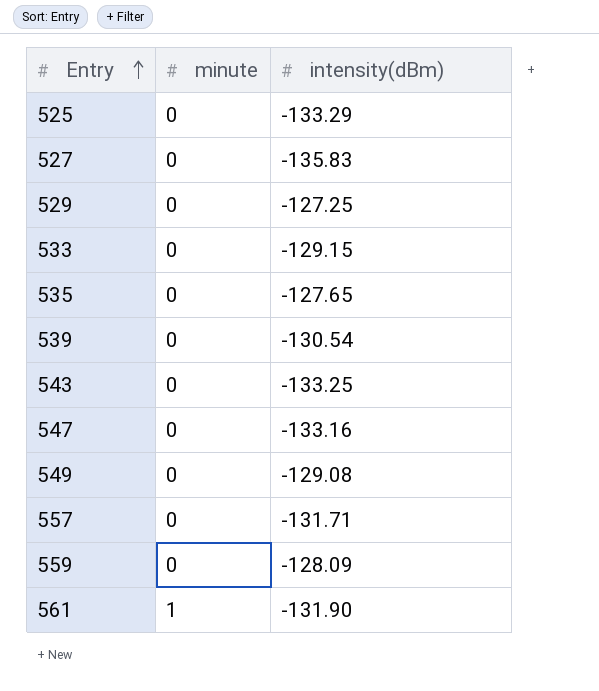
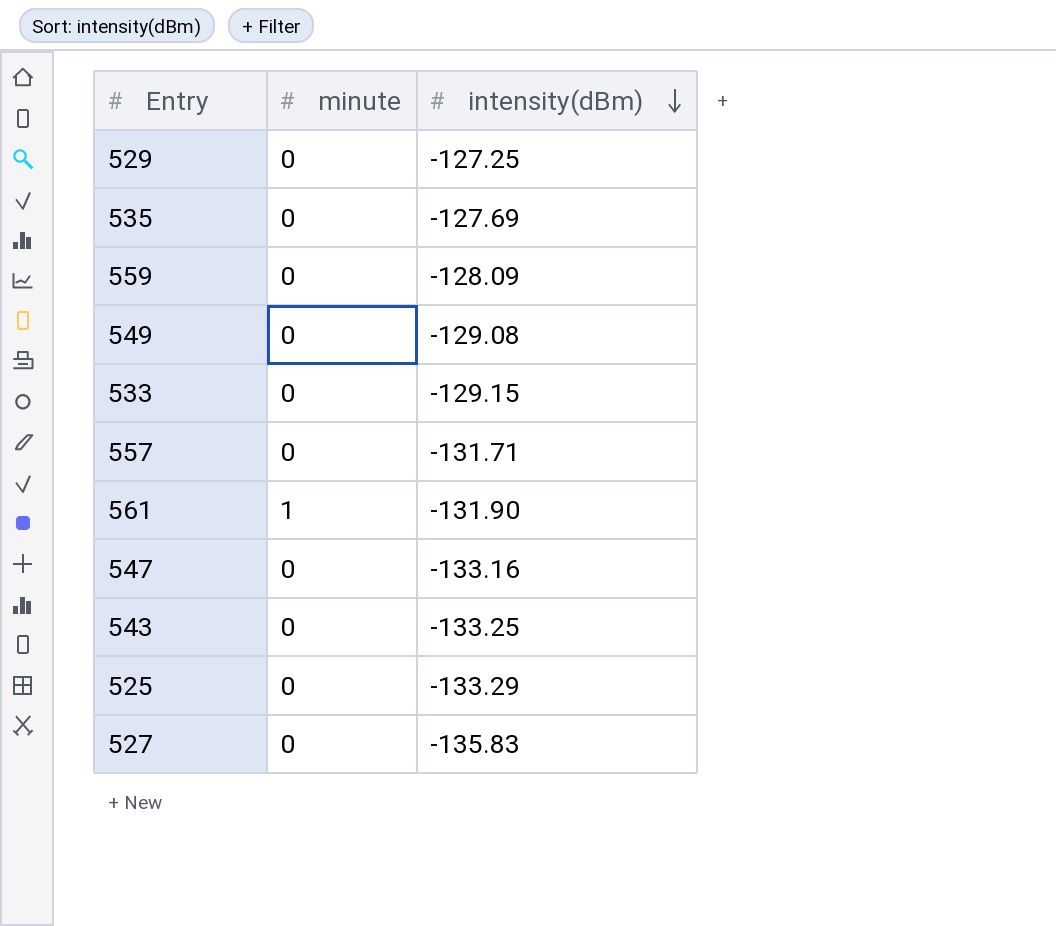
row order: Entry ascending -> intensity(dBm) descending
row 539: 0 | -130.54 -> none
535 | intensity(dBm): -127.65 -> -127.69

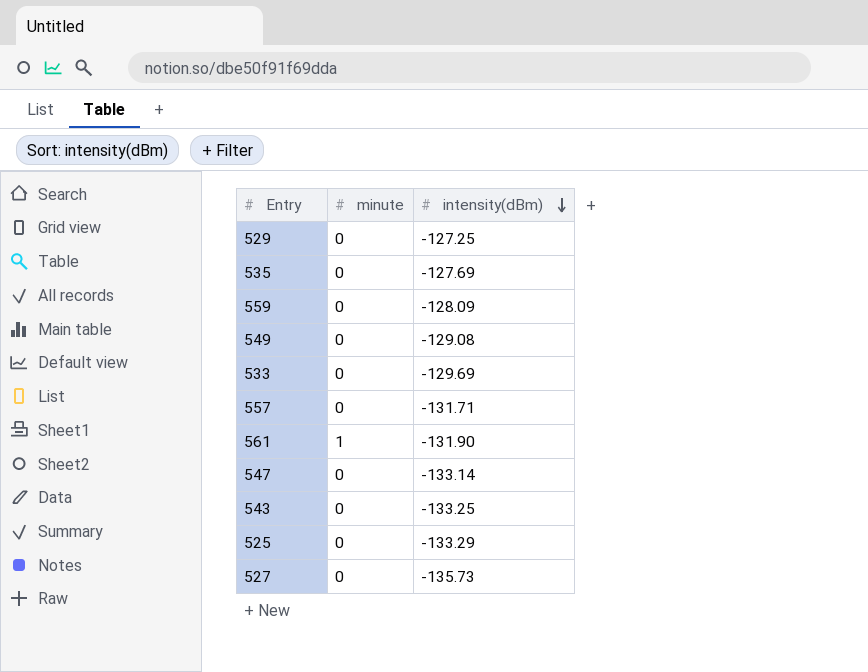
533 | intensity(dBm): -129.15 -> -129.69
547 | intensity(dBm): -133.16 -> -133.14
527 | intensity(dBm): -135.83 -> -135.73

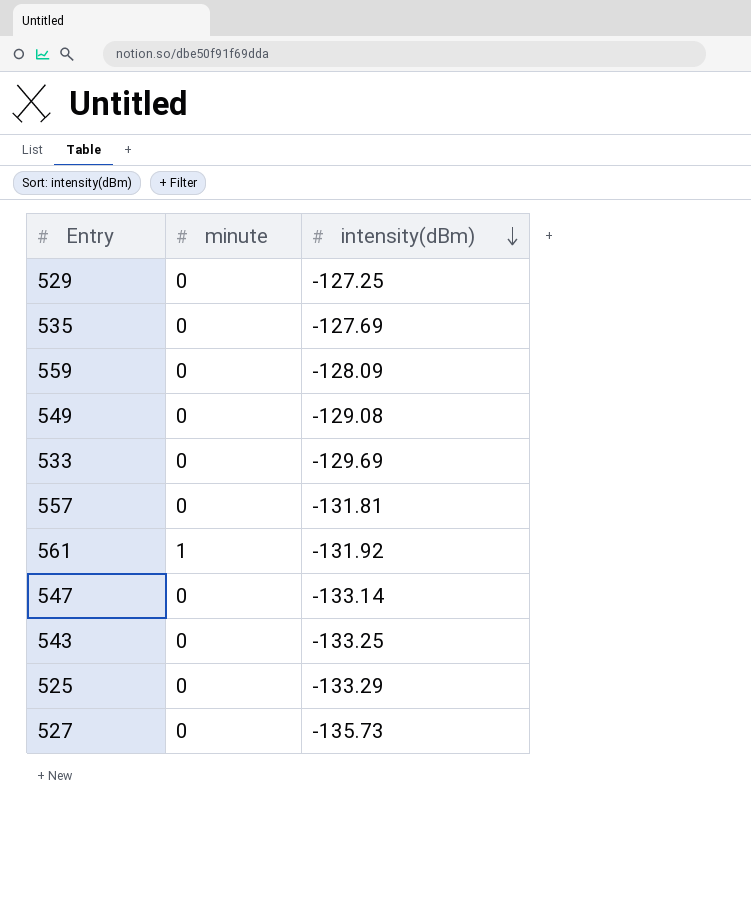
557 | intensity(dBm): -131.71 -> -131.81
561 | intensity(dBm): -131.90 -> -131.92

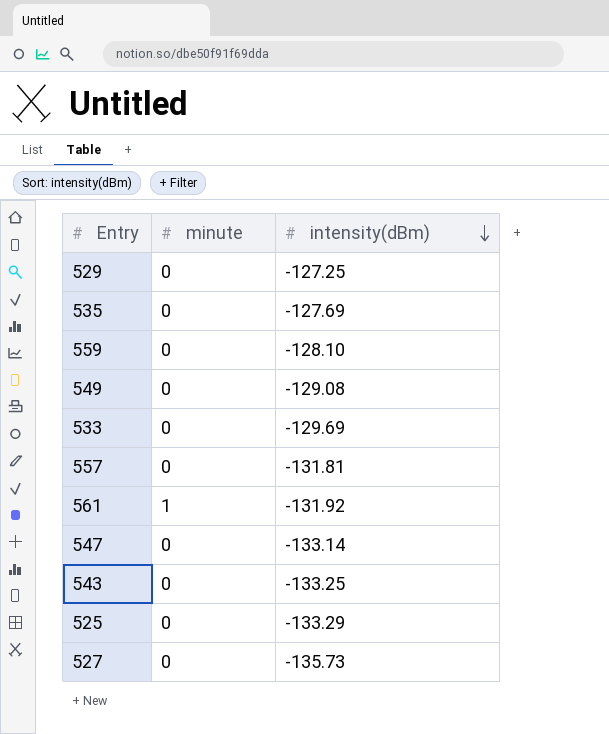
559 | intensity(dBm): -128.09 -> -128.10

